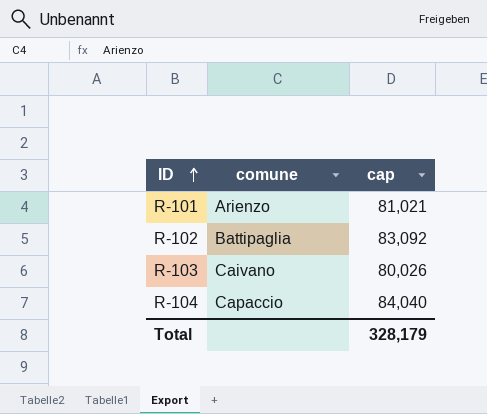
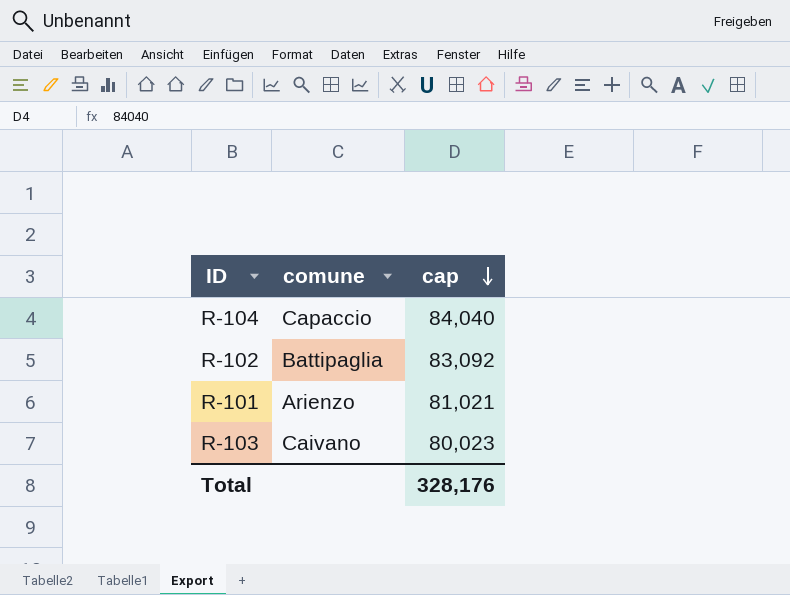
row order: ID ascending -> cap descending
R-103 | cap: 80,026 -> 80,023
Total | cap: 328,179 -> 328,176

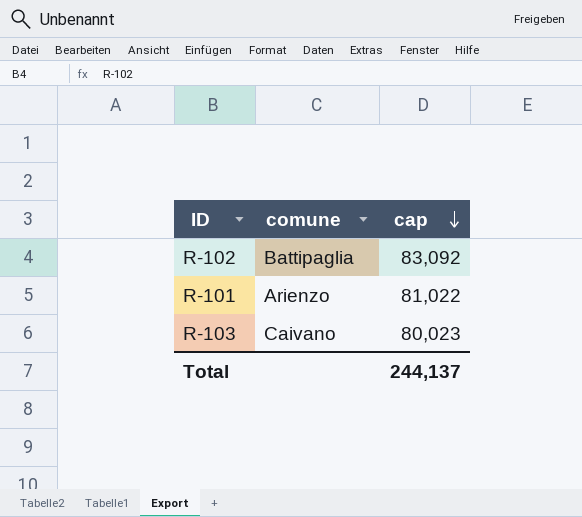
row R-104: Capaccio | 84,040 -> none
R-101 | cap: 81,021 -> 81,022
Total | cap: 328,176 -> 244,137

